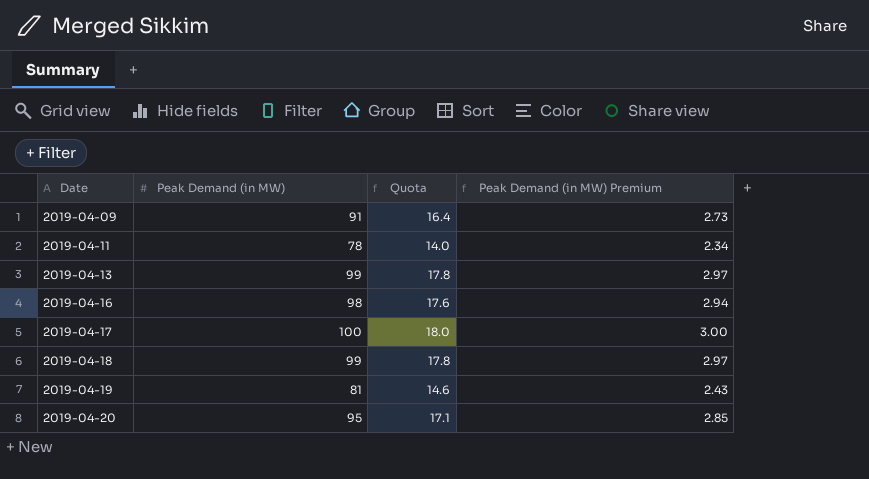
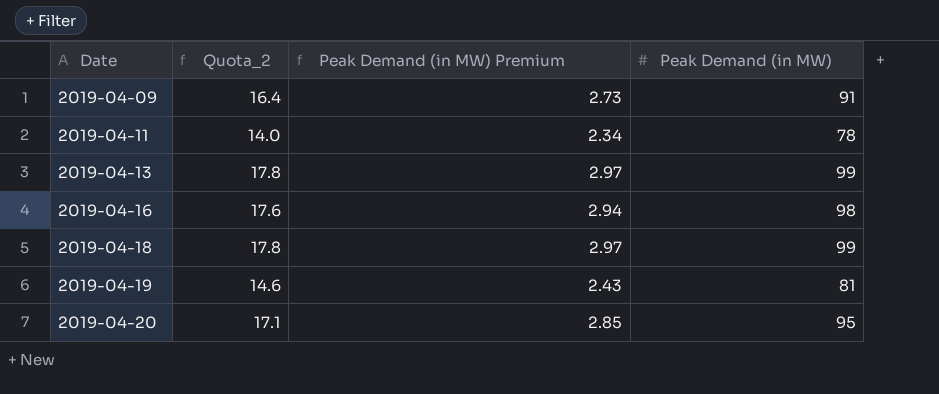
column name: Quota -> Quota_2
column Peak Demand (in MW) | position: 2 -> 4
row 2019-04-17: 100 | 18.0 | 3.00 -> none

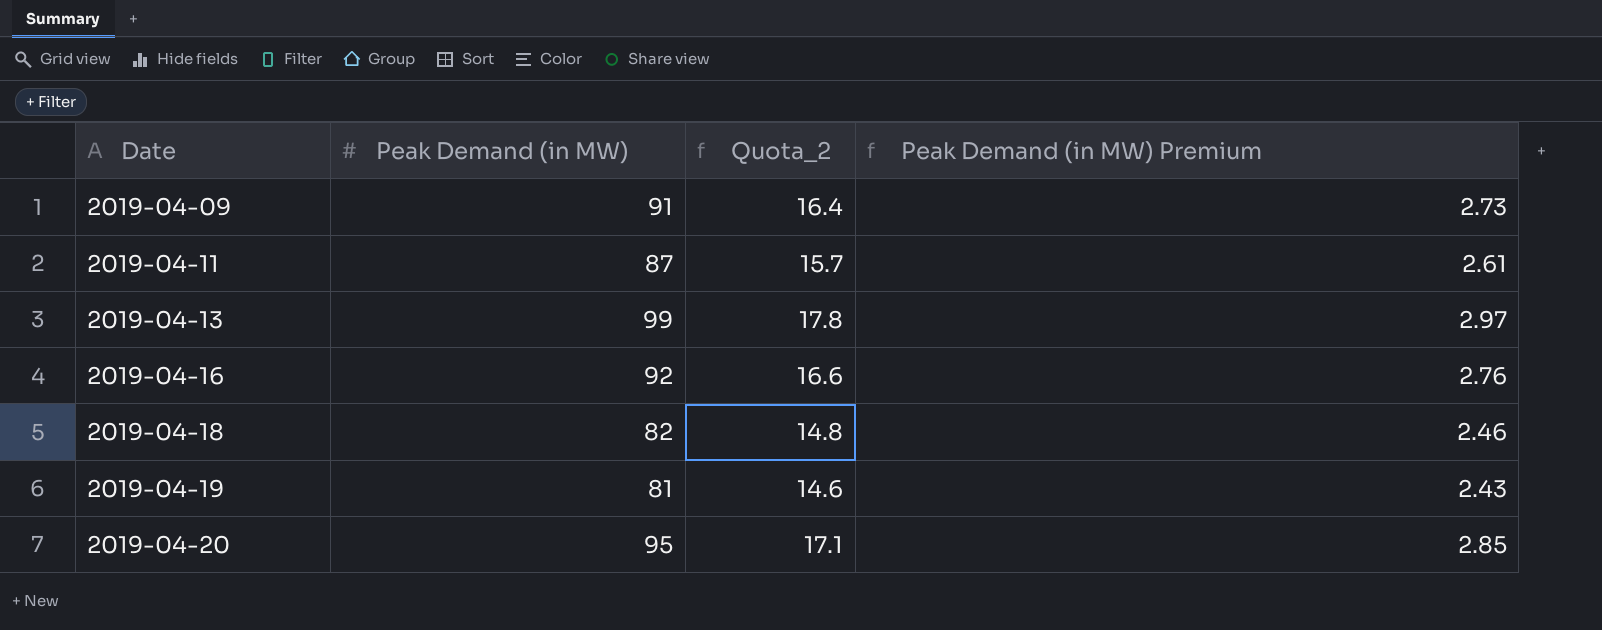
column Peak Demand (in MW) | position: 4 -> 2
2019-04-11 | Peak Demand (in MW): 78 -> 87
2019-04-11 | Quota_2: 14.0 -> 15.7
2019-04-11 | Peak Demand (in MW) Premium: 2.34 -> 2.61
2019-04-16 | Peak Demand (in MW): 98 -> 92
2019-04-16 | Quota_2: 17.6 -> 16.6
2019-04-16 | Peak Demand (in MW) Premium: 2.94 -> 2.76
2019-04-18 | Peak Demand (in MW): 99 -> 82
2019-04-18 | Quota_2: 17.8 -> 14.8
2019-04-18 | Peak Demand (in MW) Premium: 2.97 -> 2.46

